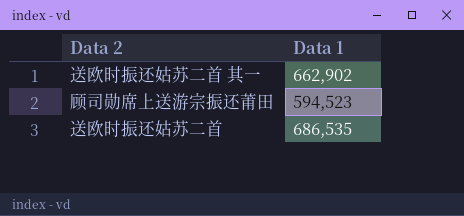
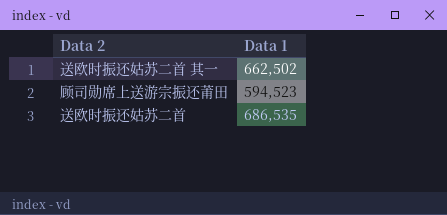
送欧时振还姑苏二首 其一 | Data 1: 662,902 -> 662,502

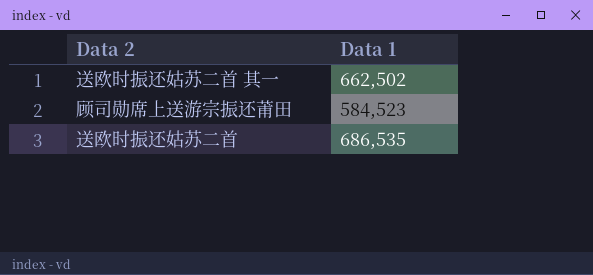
顾司勋席上送游宗振还莆田 | Data 1: 594,523 -> 584,523

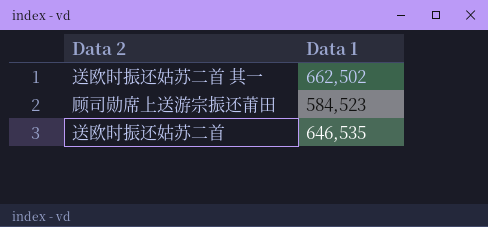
送欧时振还姑苏二首 | Data 1: 686,535 -> 646,535

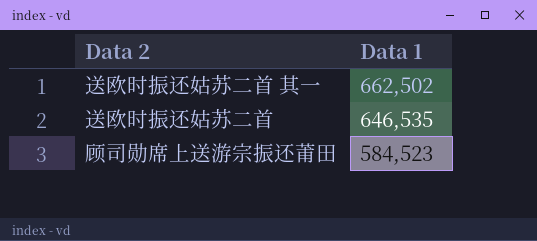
row order: none -> Data 1 descending

